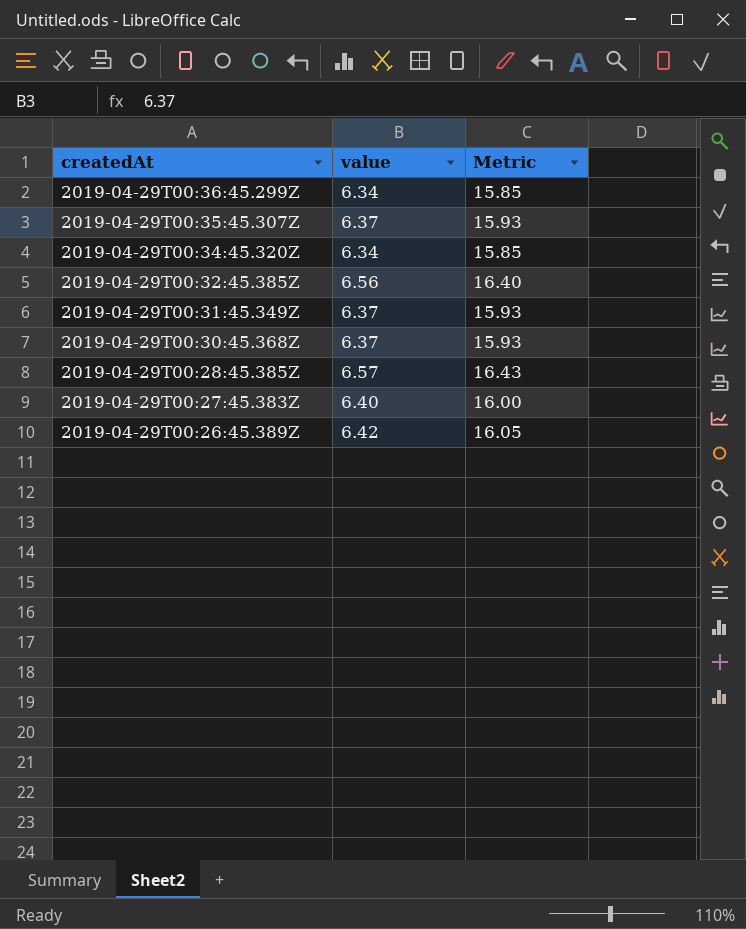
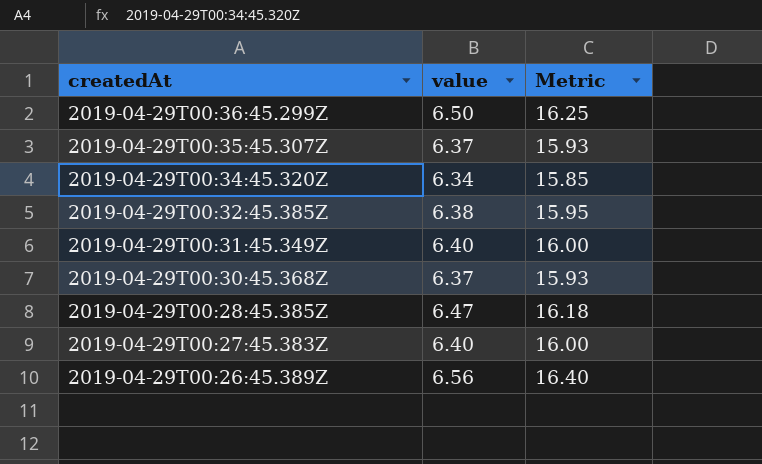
2019-04-29T00:36:45.299Z | value: 6.34 -> 6.50
2019-04-29T00:36:45.299Z | Metric: 15.85 -> 16.25
2019-04-29T00:32:45.385Z | value: 6.56 -> 6.38
2019-04-29T00:32:45.385Z | Metric: 16.40 -> 15.95
2019-04-29T00:31:45.349Z | value: 6.37 -> 6.40
2019-04-29T00:31:45.349Z | Metric: 15.93 -> 16.00
2019-04-29T00:28:45.385Z | value: 6.57 -> 6.47
2019-04-29T00:28:45.385Z | Metric: 16.43 -> 16.18
2019-04-29T00:26:45.389Z | value: 6.42 -> 6.56
2019-04-29T00:26:45.389Z | Metric: 16.05 -> 16.40

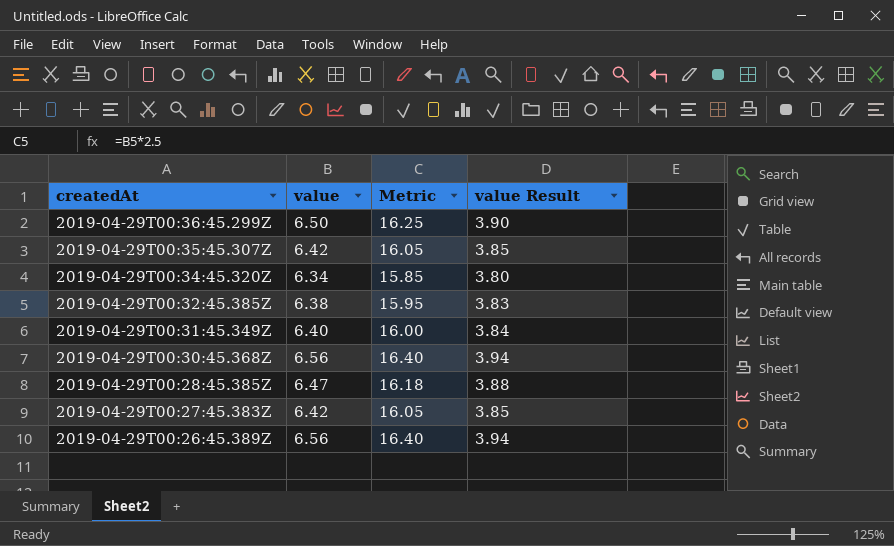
column value Result | formula: none -> [value] * 0.6
2019-04-29T00:35:45.307Z | value: 6.37 -> 6.42
2019-04-29T00:35:45.307Z | Metric: 15.93 -> 16.05
2019-04-29T00:30:45.368Z | value: 6.37 -> 6.56
2019-04-29T00:30:45.368Z | Metric: 15.93 -> 16.40
2019-04-29T00:27:45.383Z | value: 6.40 -> 6.42
2019-04-29T00:27:45.383Z | Metric: 16.00 -> 16.05

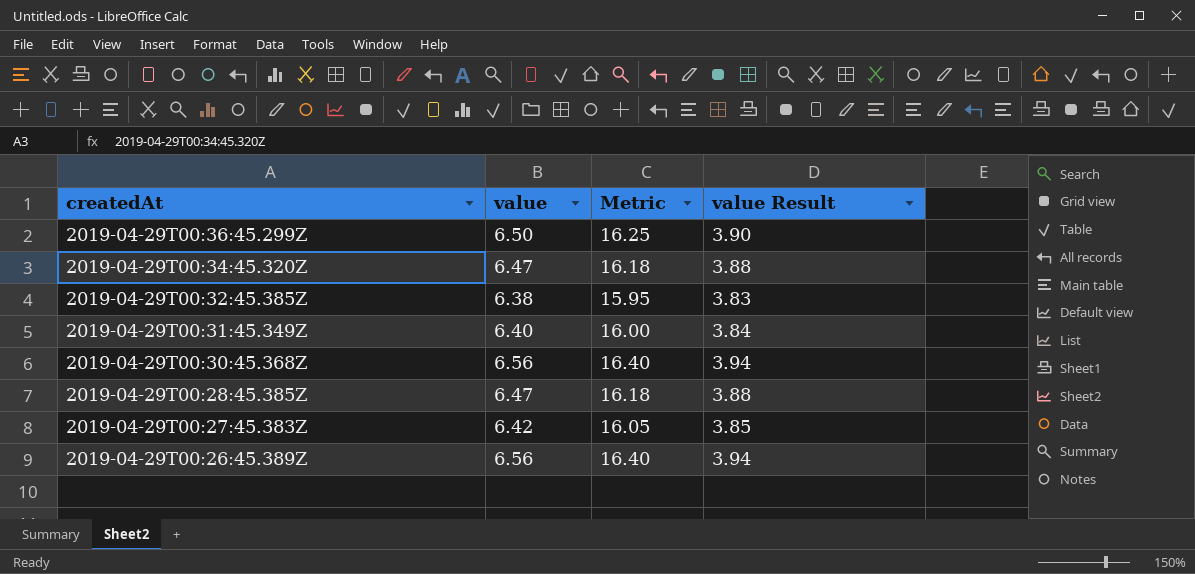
row 2019-04-29T00:35:45.307Z: 6.42 | 16.05 | 3.85 -> none
2019-04-29T00:34:45.320Z | value: 6.34 -> 6.47
2019-04-29T00:34:45.320Z | Metric: 15.85 -> 16.18
2019-04-29T00:34:45.320Z | value Result: 3.80 -> 3.88

